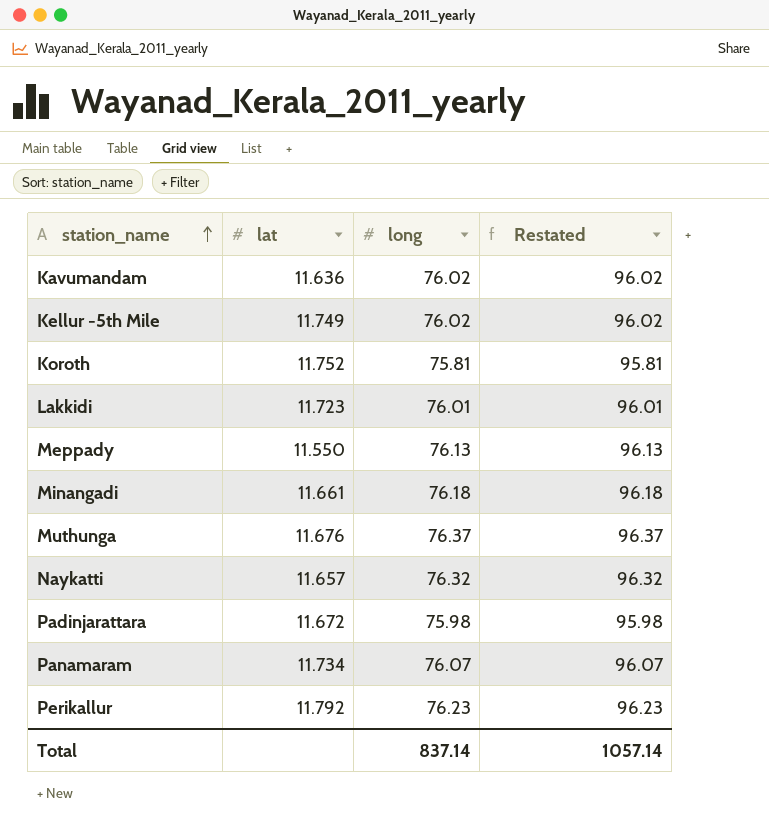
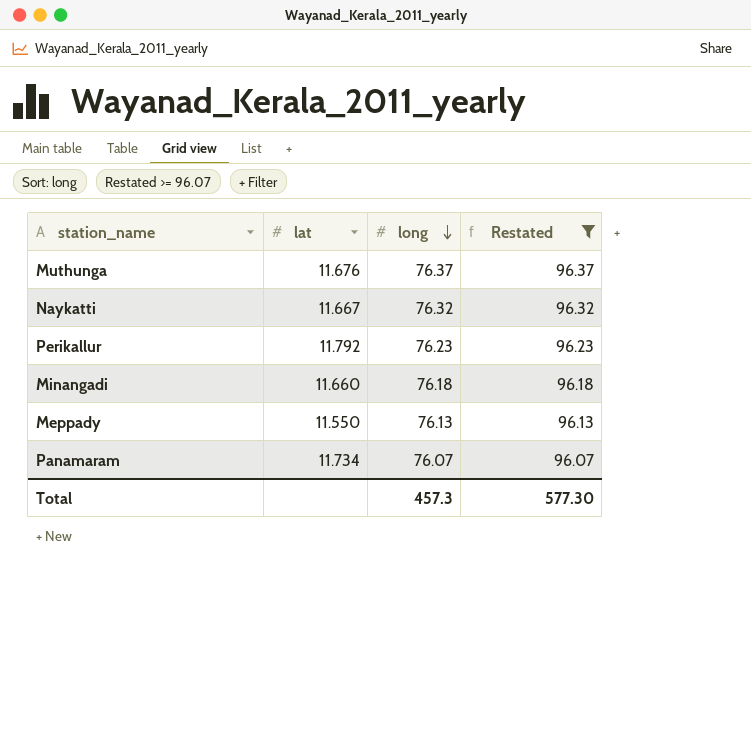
filter: none -> Restated >= 96.07
row order: station_name ascending -> long descending
Naykatti | lat: 11.657 -> 11.667
Minangadi | lat: 11.661 -> 11.660
Total | long: 837.14 -> 457.3
Total | Restated: 1057.14 -> 577.30

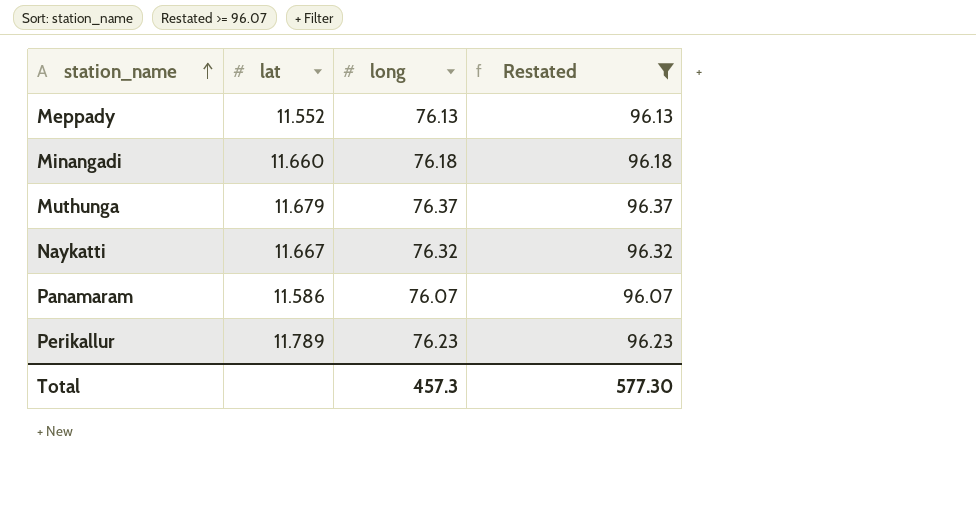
row order: long descending -> station_name ascending
Meppady | lat: 11.550 -> 11.552
Muthunga | lat: 11.676 -> 11.679
Panamaram | lat: 11.734 -> 11.586
Perikallur | lat: 11.792 -> 11.789

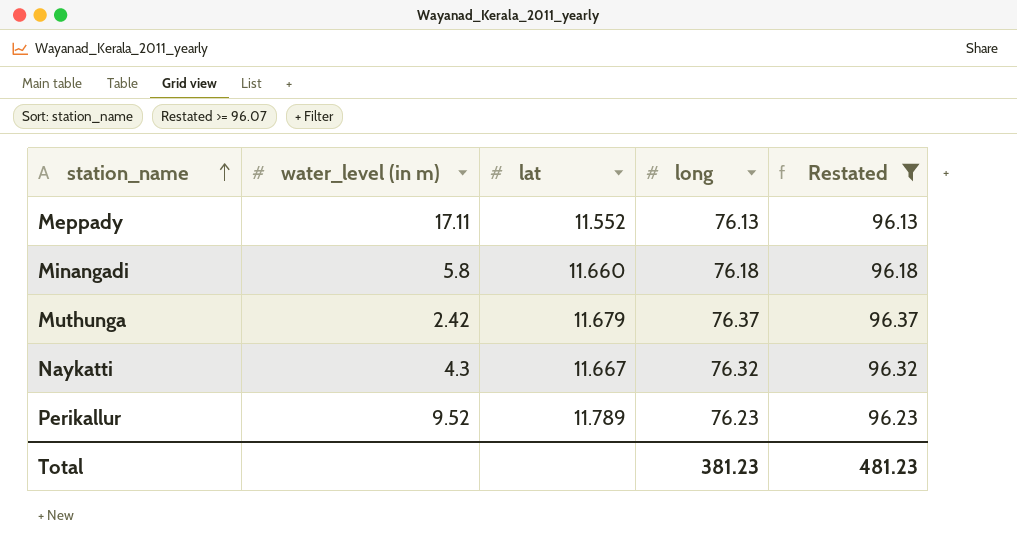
column water_level (in m) | position: none -> 2
row Panamaram: 11.586 | 76.07 | 96.07 -> none
Total | long: 457.3 -> 381.23
Total | Restated: 577.30 -> 481.23

